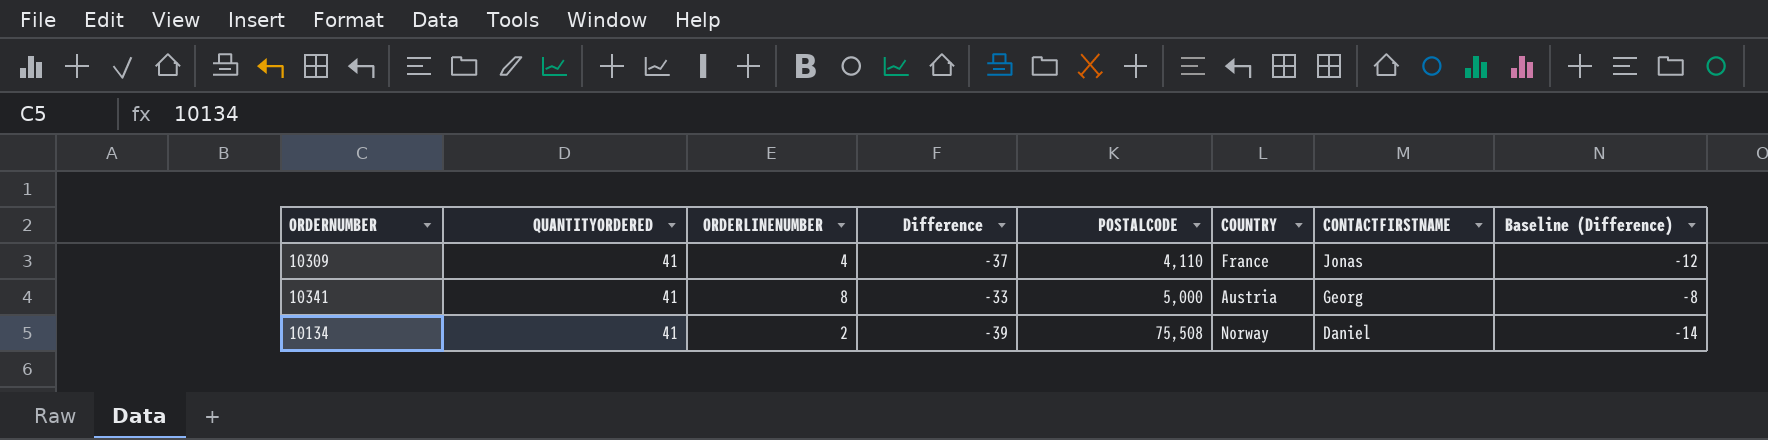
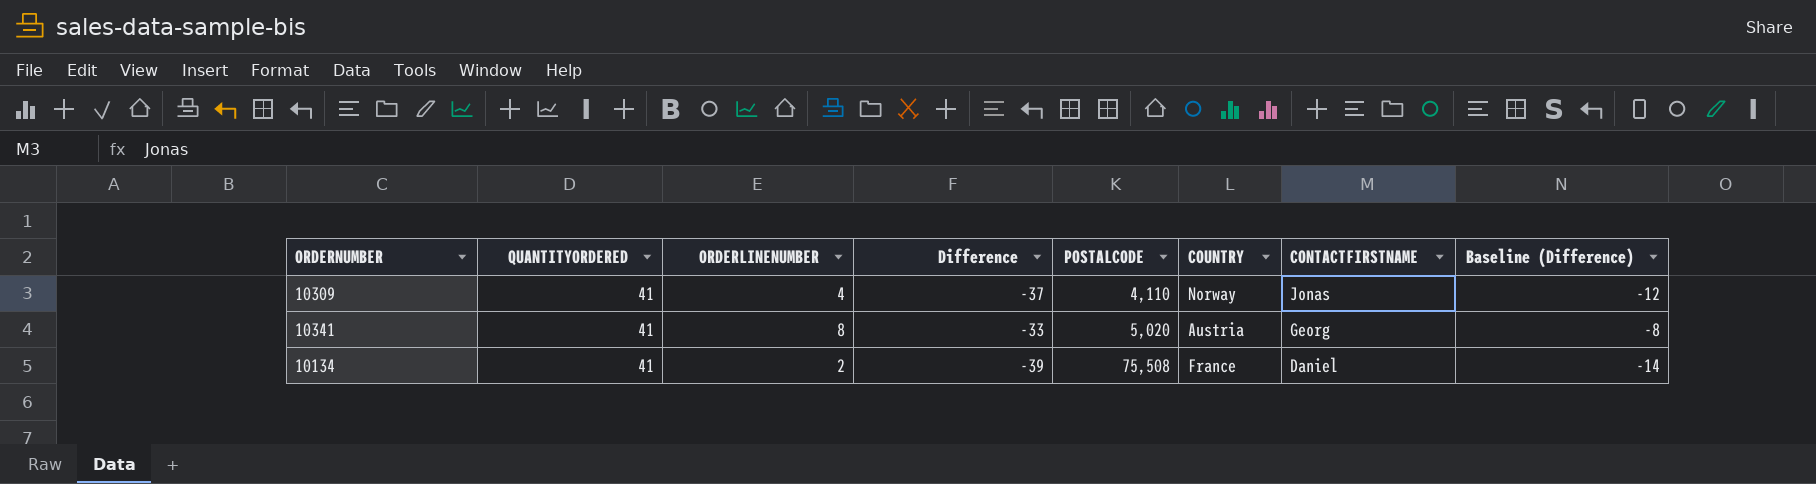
10309 | COUNTRY: France -> Norway
10341 | POSTALCODE: 5,000 -> 5,020
10134 | COUNTRY: Norway -> France

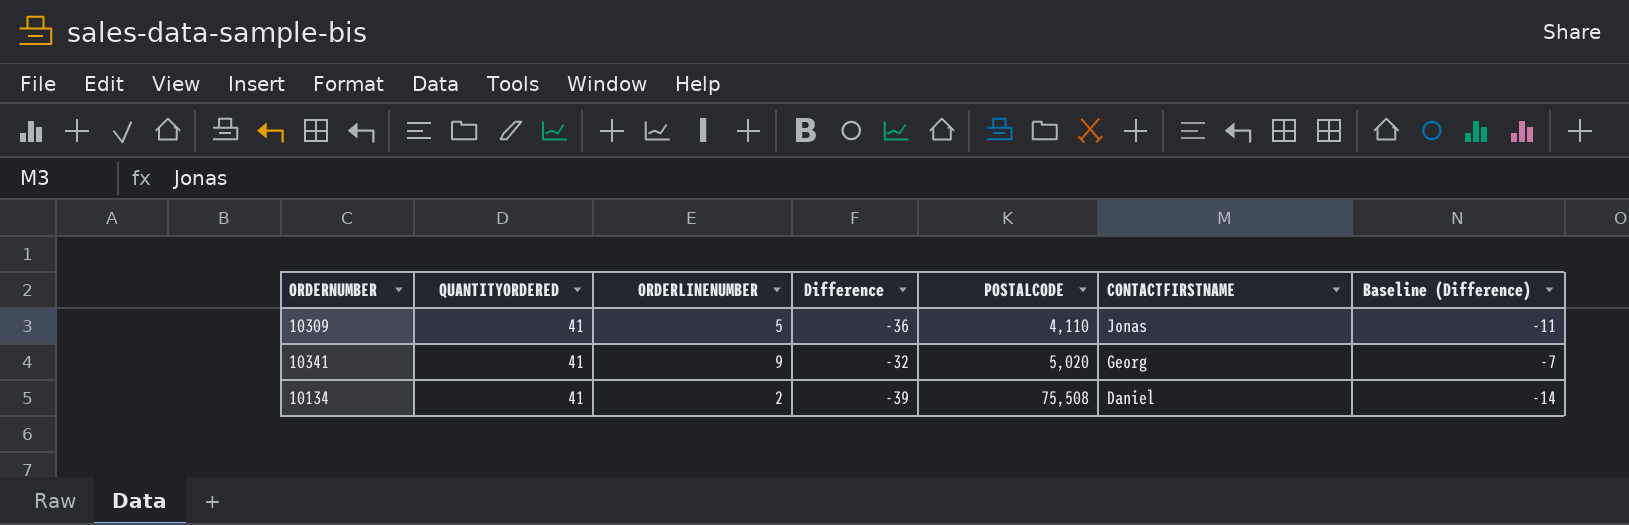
column COUNTRY | position: 6 -> none
10309 | ORDERLINENUMBER: 4 -> 5
10309 | Difference: -37 -> -36
10309 | Baseline (Difference): -12 -> -11
10341 | ORDERLINENUMBER: 8 -> 9
10341 | Difference: -33 -> -32
10341 | Baseline (Difference): -8 -> -7

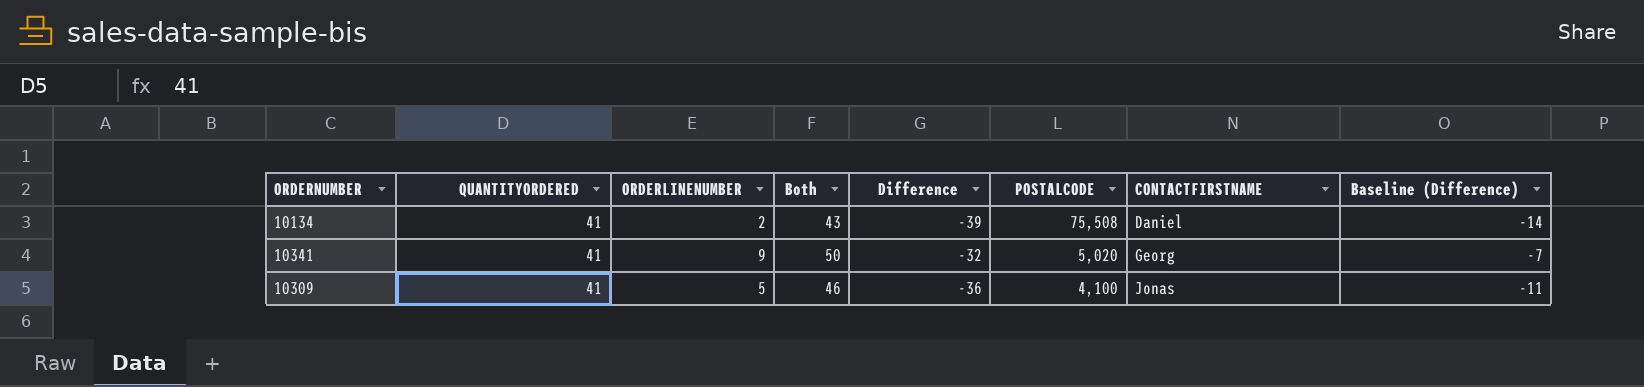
row order: POSTALCODE ascending -> POSTALCODE descending
column Both | formula: none -> [QUANTITYORDERED] + [ORDERLINENUMBER]
10309 | POSTALCODE: 4,110 -> 4,100

